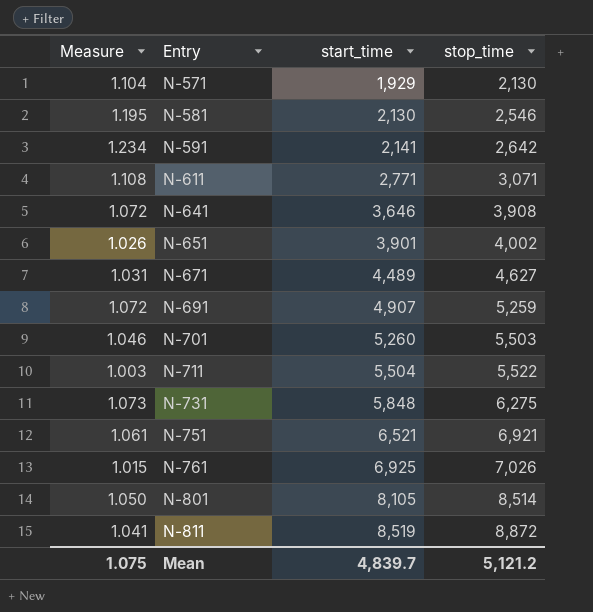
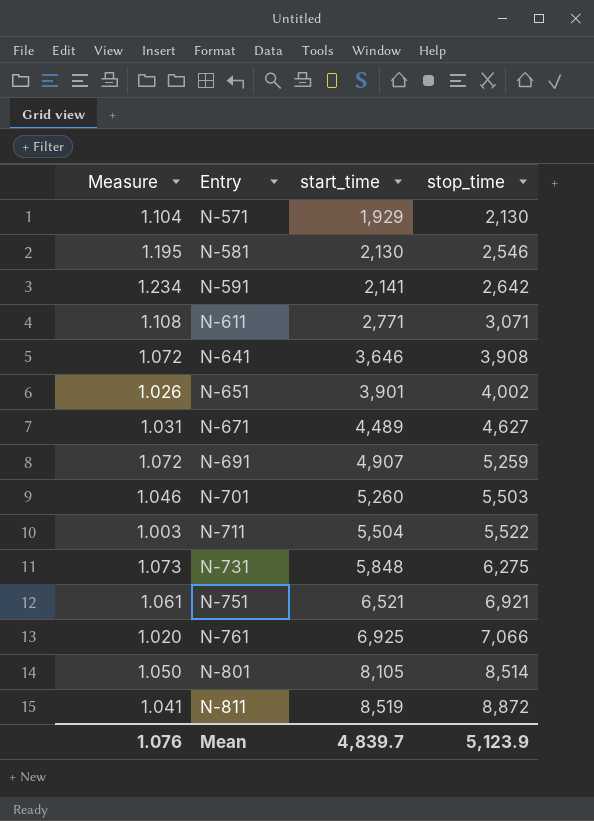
N-761 | Measure: 1.015 -> 1.020
N-761 | stop_time: 7,026 -> 7,066
Mean | Measure: 1.075 -> 1.076
Mean | stop_time: 5,121.2 -> 5,123.9

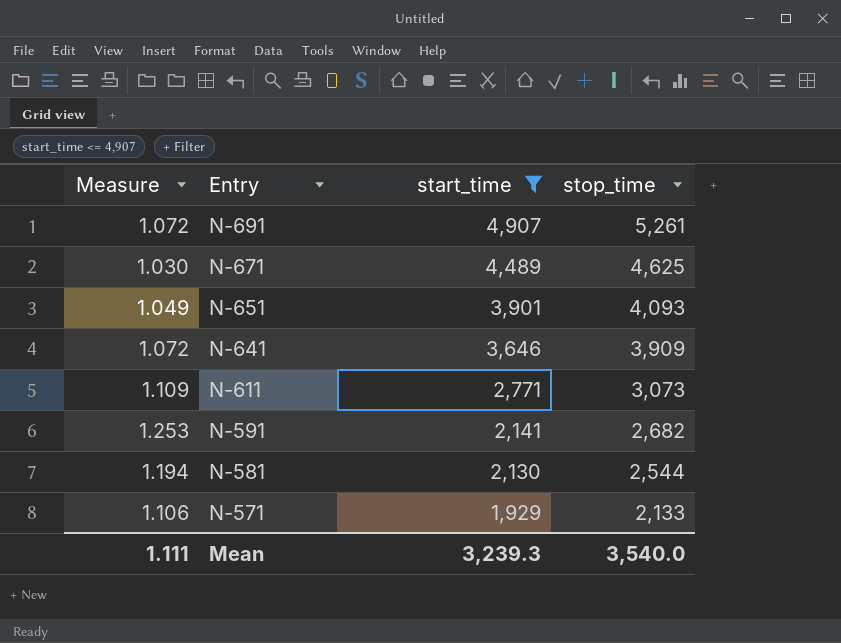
filter: none -> start_time <= 4,907
row order: Entry ascending -> Entry descending
N-691 | stop_time: 5,259 -> 5,261
N-671 | Measure: 1.031 -> 1.030
N-671 | stop_time: 4,627 -> 4,625
N-651 | Measure: 1.026 -> 1.049
N-651 | stop_time: 4,002 -> 4,093
N-641 | stop_time: 3,908 -> 3,909
N-611 | Measure: 1.108 -> 1.109
N-611 | stop_time: 3,071 -> 3,073
N-591 | Measure: 1.234 -> 1.253
N-591 | stop_time: 2,642 -> 2,682
N-581 | Measure: 1.195 -> 1.194
N-581 | stop_time: 2,546 -> 2,544
N-571 | Measure: 1.104 -> 1.106
N-571 | stop_time: 2,130 -> 2,133
Mean | Measure: 1.076 -> 1.111
Mean | start_time: 4,839.7 -> 3,239.3
Mean | stop_time: 5,123.9 -> 3,540.0

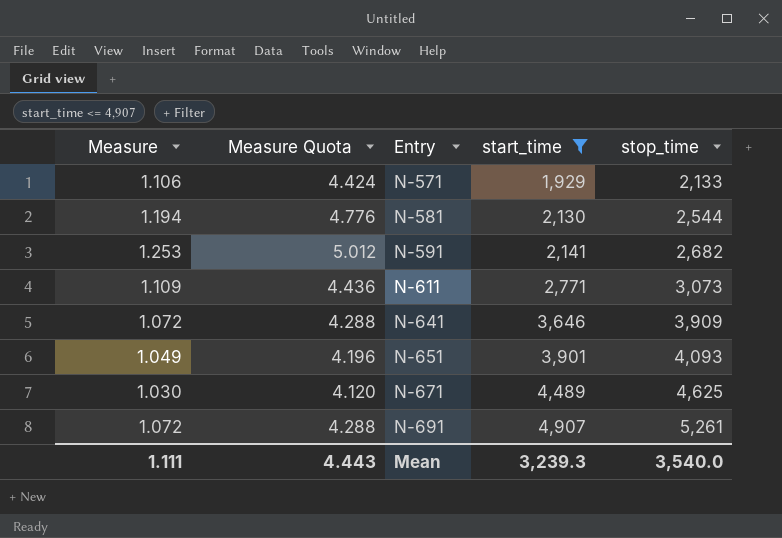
row order: Entry descending -> Entry ascending
column Measure Quota | formula: none -> [Measure] * 4

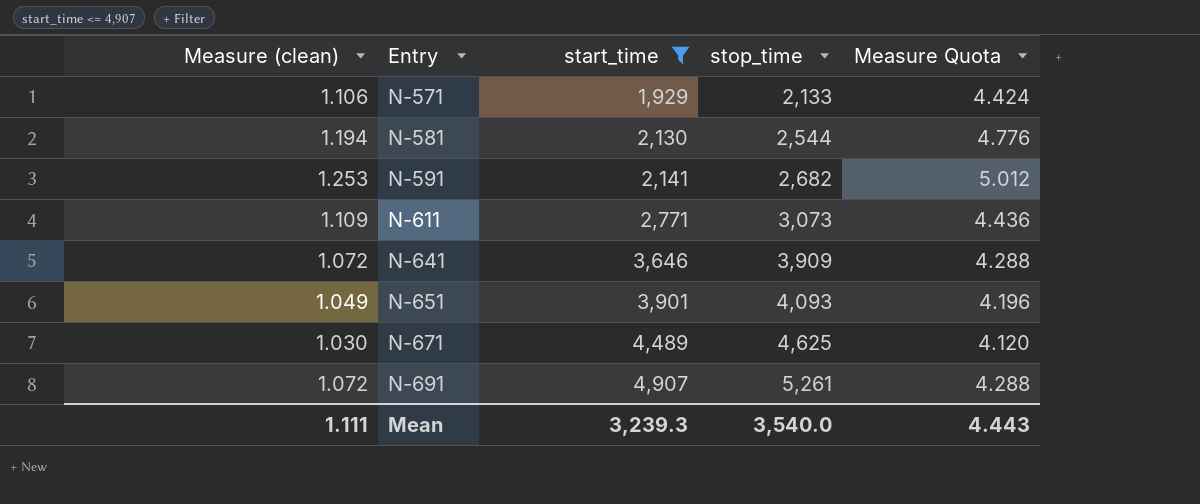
column name: Measure -> Measure (clean)
column Measure Quota | position: 2 -> 5

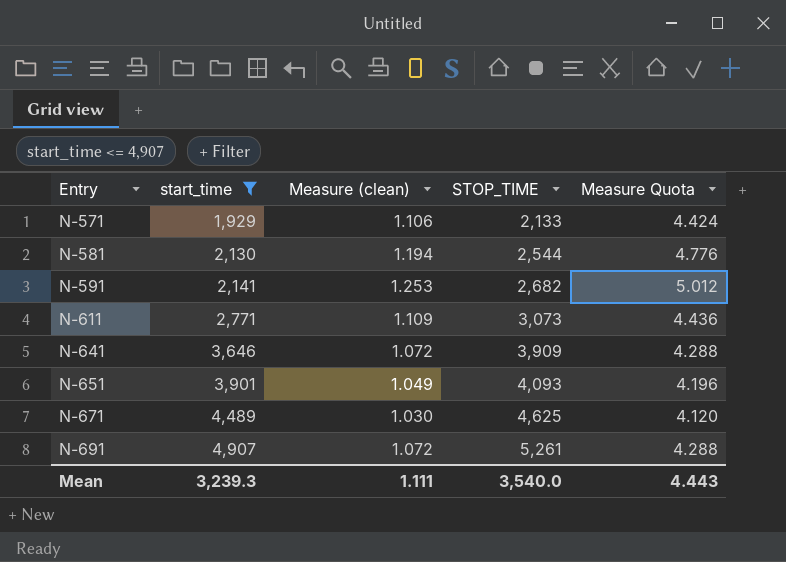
column Measure (clean) | position: 1 -> 3
column name: stop_time -> STOP_TIME

